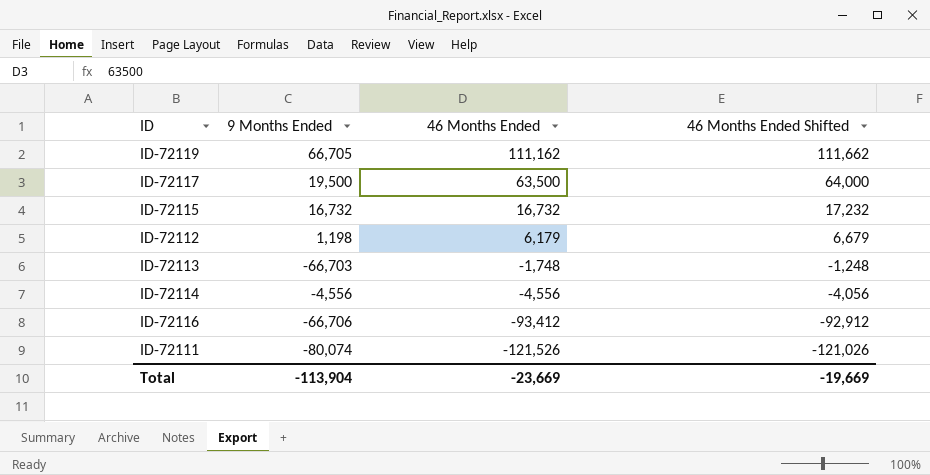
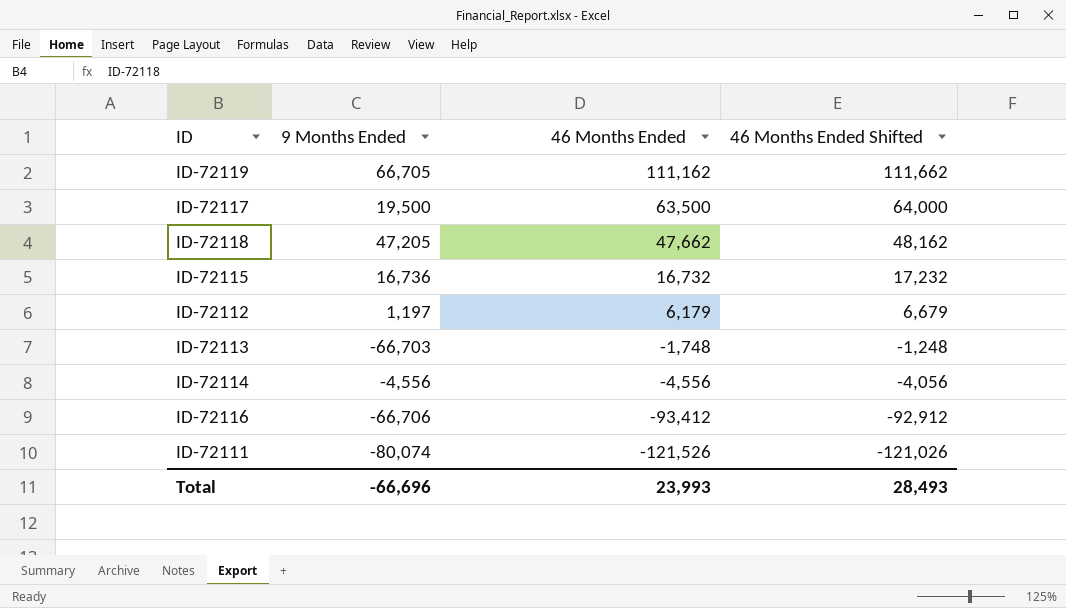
row ID-72118: none -> 47,205 | 47,662 | 48,162
ID-72115 | 9 Months Ended: 16,732 -> 16,736
ID-72112 | 9 Months Ended: 1,198 -> 1,197
Total | 9 Months Ended: -113,904 -> -66,696
Total | 46 Months Ended: -23,669 -> 23,993
Total | 46 Months Ended Shifted: -19,669 -> 28,493

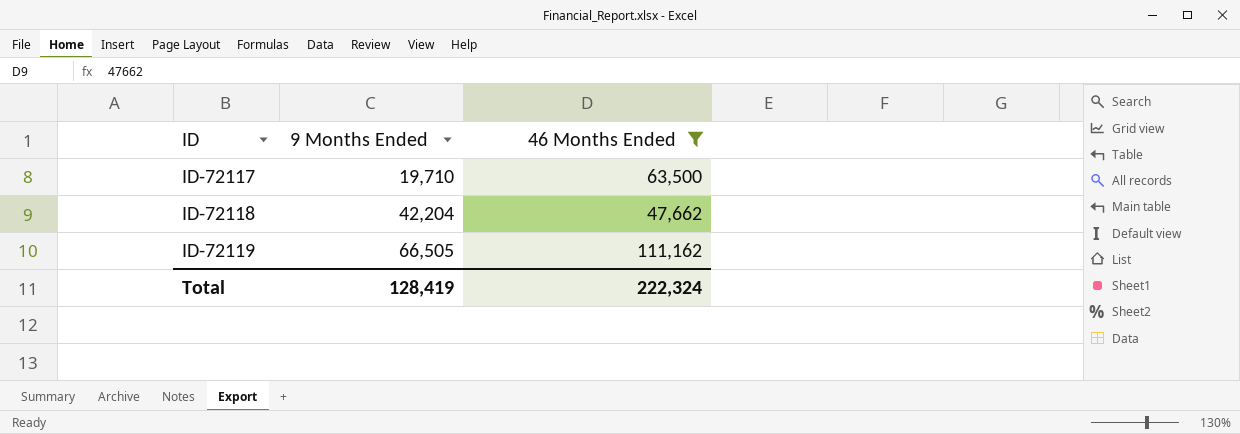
filter: none -> 46 Months Ended >= 47,662
row order: 46 Months Ended descending -> ID ascending
column 46 Months Ended Shifted | formula: [46 Months Ended] + 500 -> none
ID-72117 | 9 Months Ended: 19,500 -> 19,710
ID-72118 | 9 Months Ended: 47,205 -> 42,204
ID-72119 | 9 Months Ended: 66,705 -> 66,505
Total | 9 Months Ended: -66,696 -> 128,419
Total | 46 Months Ended: 23,993 -> 222,324

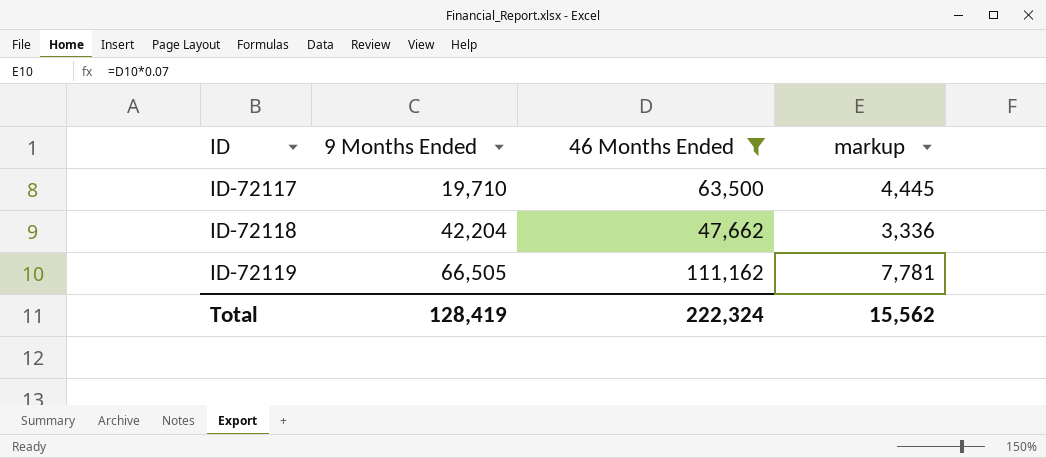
column markup | formula: none -> [46 Months Ended] * 0.07

